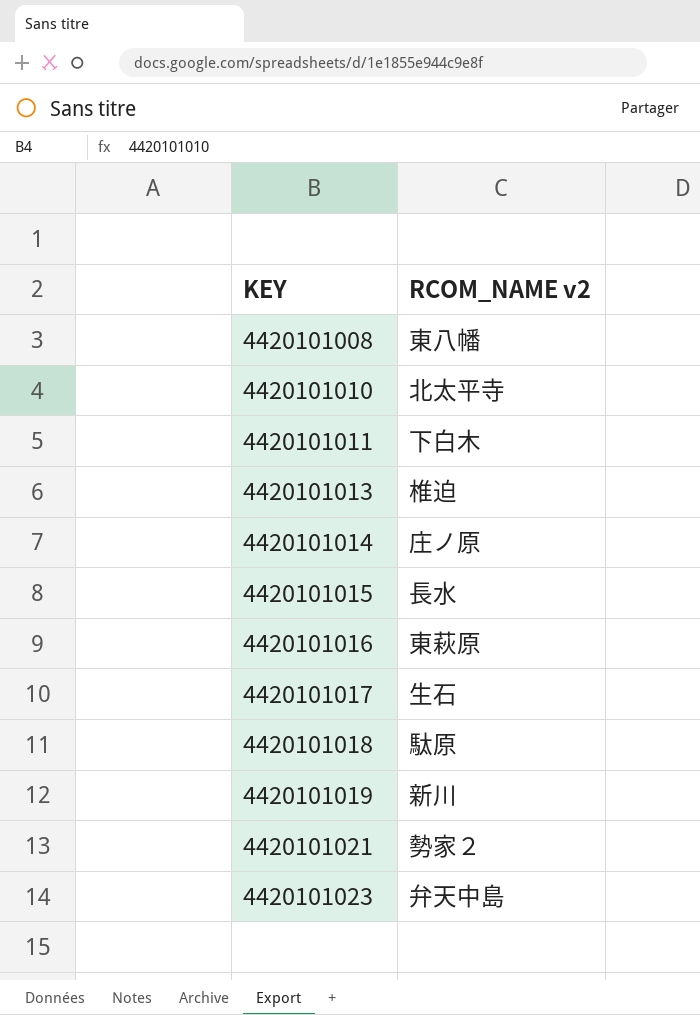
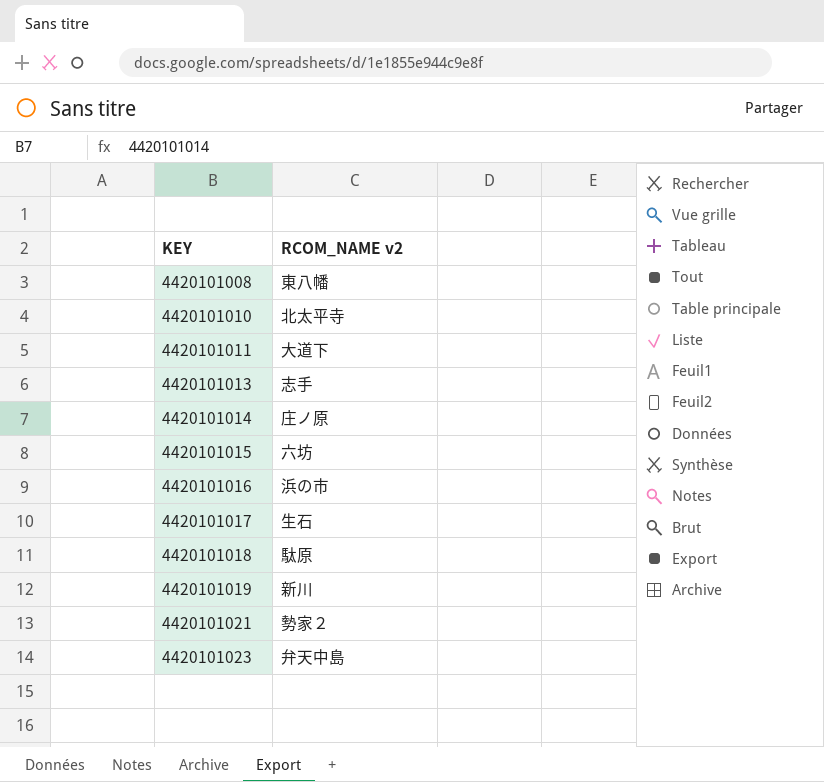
4420101011 | RCOM_NAME v2: 下白木 -> 大道下
4420101013 | RCOM_NAME v2: 椎迫 -> 志手
4420101015 | RCOM_NAME v2: 長水 -> 六坊
4420101016 | RCOM_NAME v2: 東萩原 -> 浜の市

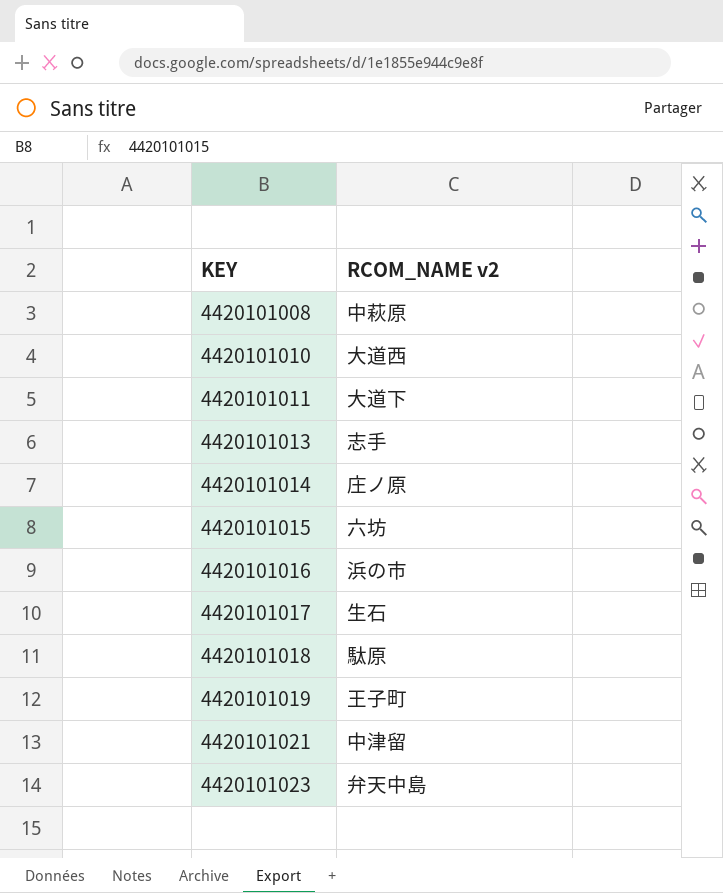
4420101008 | RCOM_NAME v2: 東八幡 -> 中萩原
4420101010 | RCOM_NAME v2: 北太平寺 -> 大道西
4420101019 | RCOM_NAME v2: 新川 -> 王子町
4420101021 | RCOM_NAME v2: 勢家２ -> 中津留

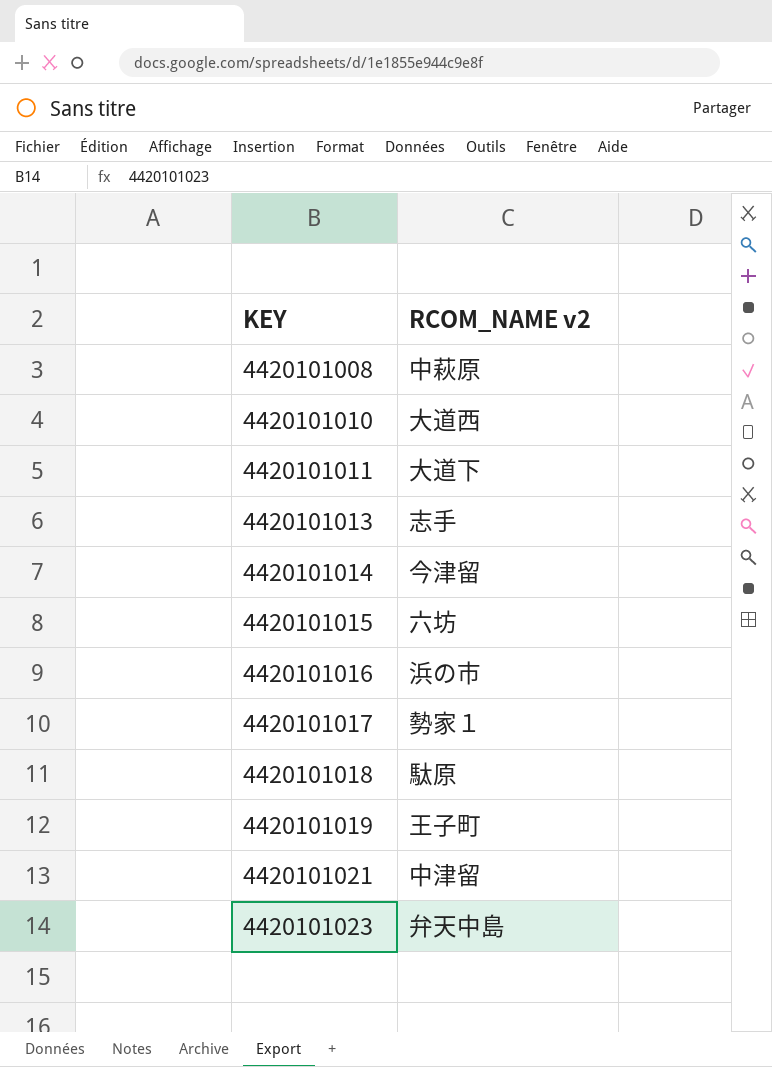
4420101014 | RCOM_NAME v2: 庄ノ原 -> 今津留
4420101017 | RCOM_NAME v2: 生石 -> 勢家１

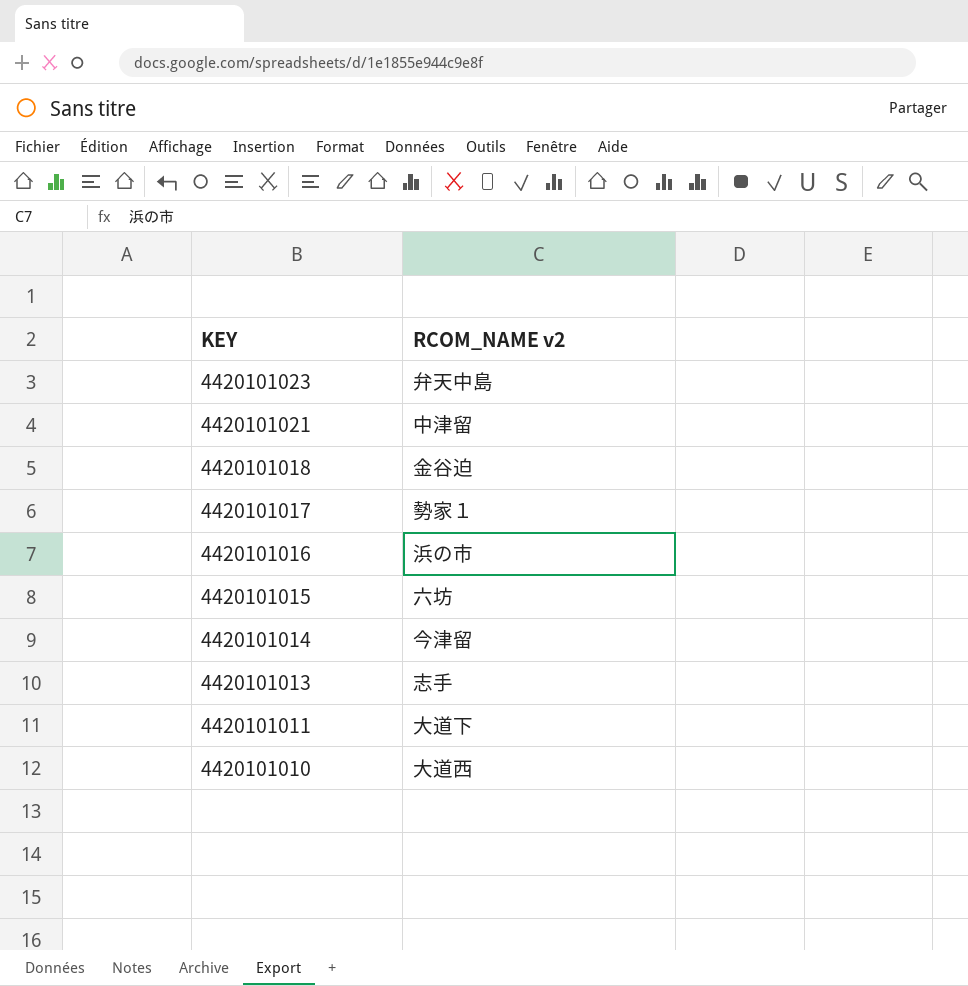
row order: KEY ascending -> KEY descending
row 4420101008: 中萩原 -> none
row 4420101019: 王子町 -> none
4420101018 | RCOM_NAME v2: 駄原 -> 金谷迫

